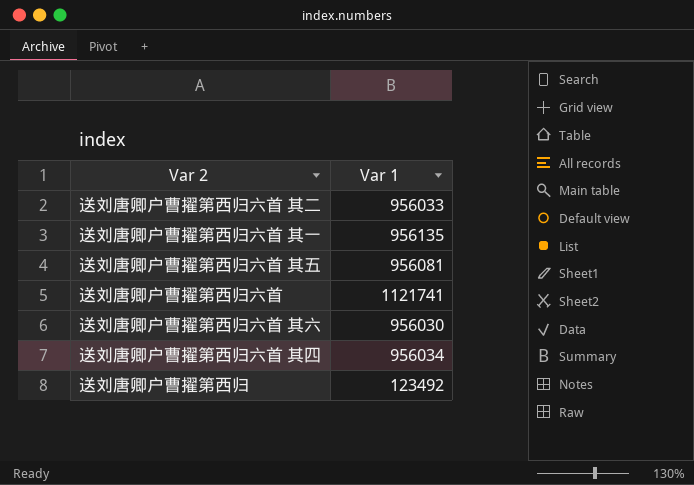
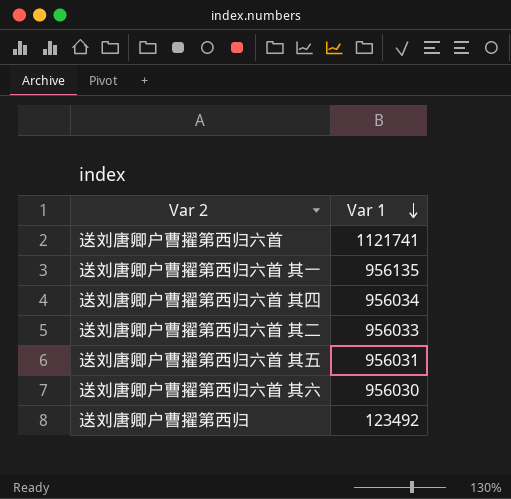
row order: none -> Var 1 descending
送刘唐卿户曹擢第西归六首 其五 | Var 1: 956081 -> 956031

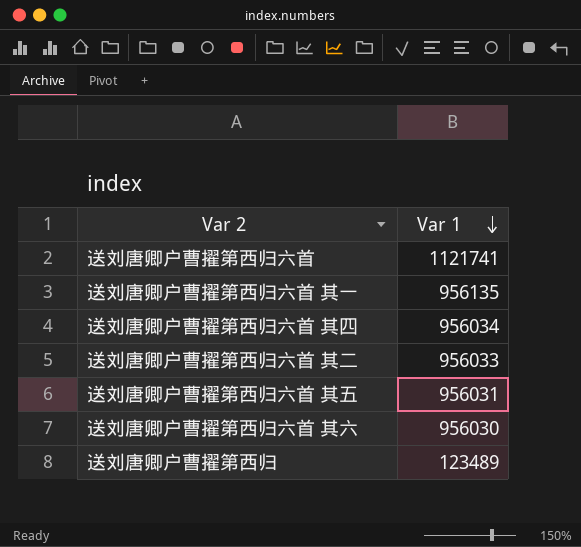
送刘唐卿户曹擢第西归 | Var 1: 123492 -> 123489

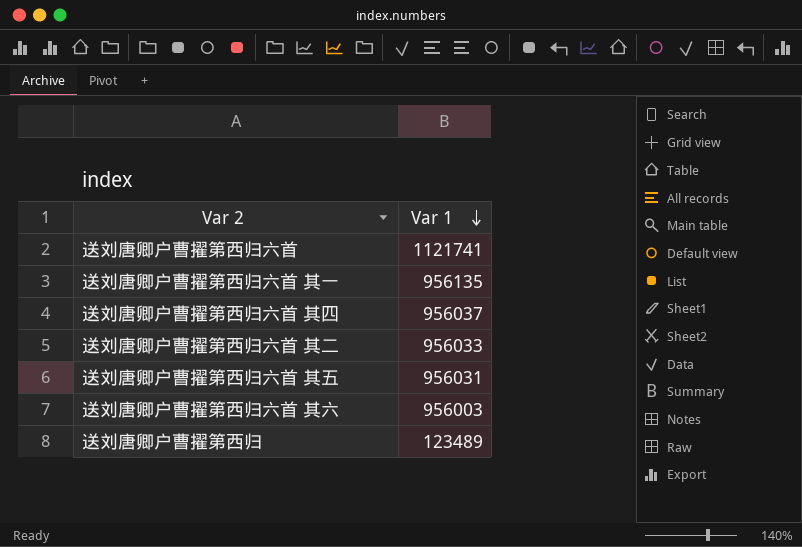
送刘唐卿户曹擢第西归六首 其四 | Var 1: 956034 -> 956037
送刘唐卿户曹擢第西归六首 其六 | Var 1: 956030 -> 956003

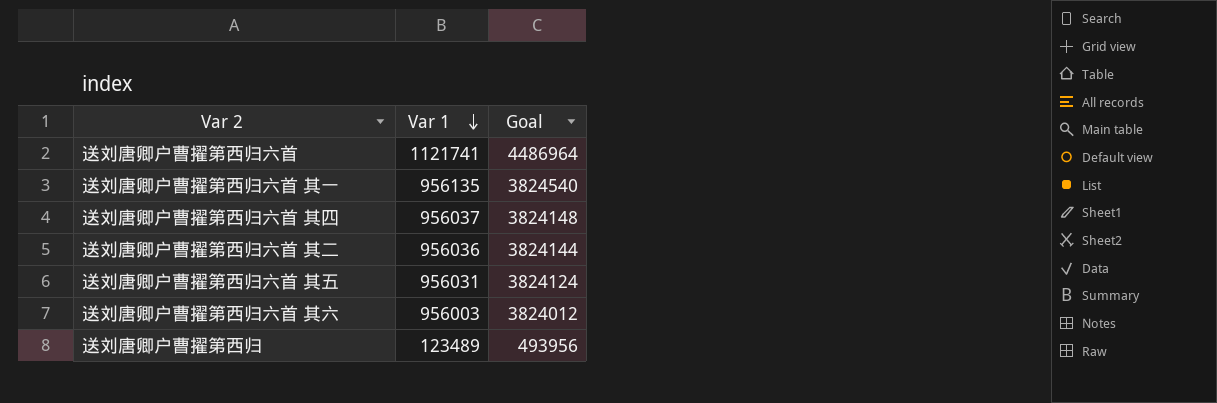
column Goal | formula: none -> [Var 1] * 4
送刘唐卿户曹擢第西归六首 其二 | Var 1: 956033 -> 956036

